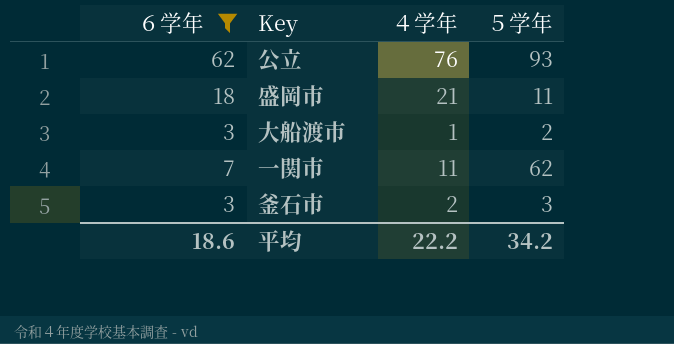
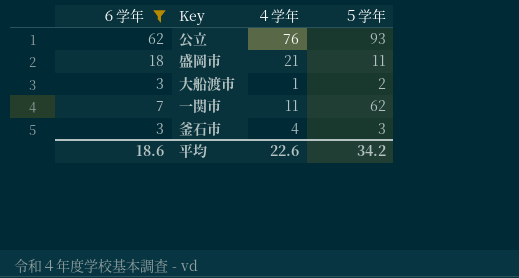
釜石市 | ４学年: 2 -> 4
平均 | ４学年: 22.2 -> 22.6

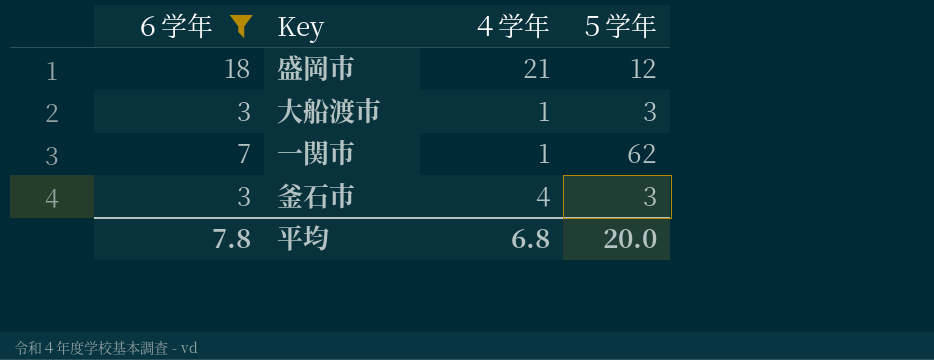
row 公立: 62 | 76 | 93 -> none
盛岡市 | ５学年: 11 -> 12
大船渡市 | ５学年: 2 -> 3
一関市 | ４学年: 11 -> 1
平均 | ６学年: 18.6 -> 7.8
平均 | ４学年: 22.6 -> 6.8
平均 | ５学年: 34.2 -> 20.0

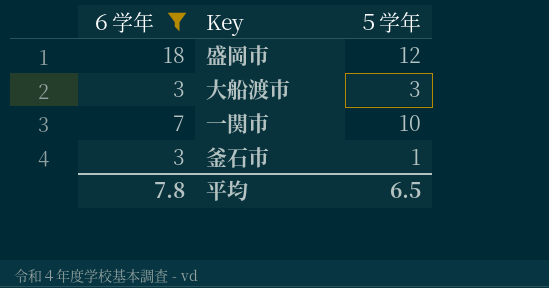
column ４学年 | position: 3 -> none
一関市 | ５学年: 62 -> 10
釜石市 | ５学年: 3 -> 1
平均 | ５学年: 20.0 -> 6.5

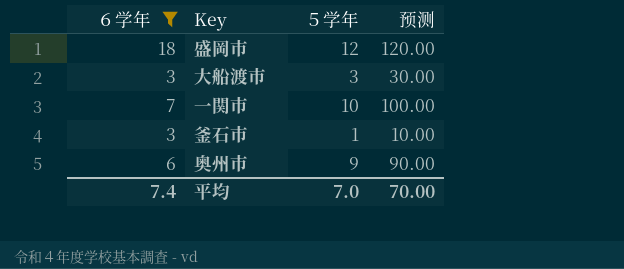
column 预测 | formula: none -> [５学年] * 10
row 奥州市: none -> 6 | 9 | 90.00
平均 | ６学年: 7.8 -> 7.4
平均 | ５学年: 6.5 -> 7.0

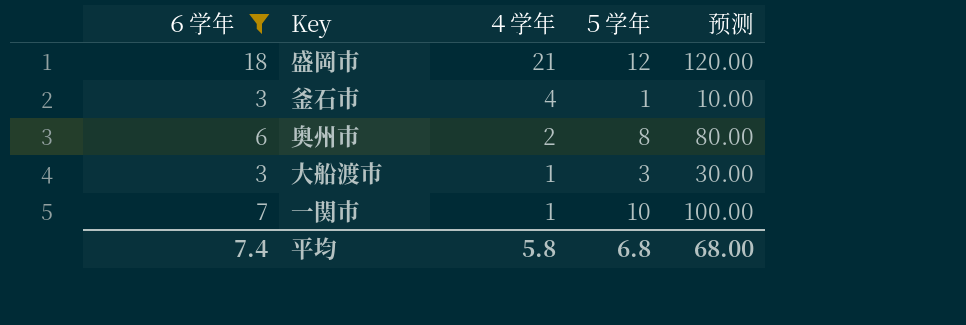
row order: none -> ４学年 descending
column ４学年 | position: none -> 3
奥州市 | ５学年: 9 -> 8
奥州市 | 预测: 90.00 -> 80.00
平均 | ５学年: 7.0 -> 6.8
平均 | 预测: 70.00 -> 68.00

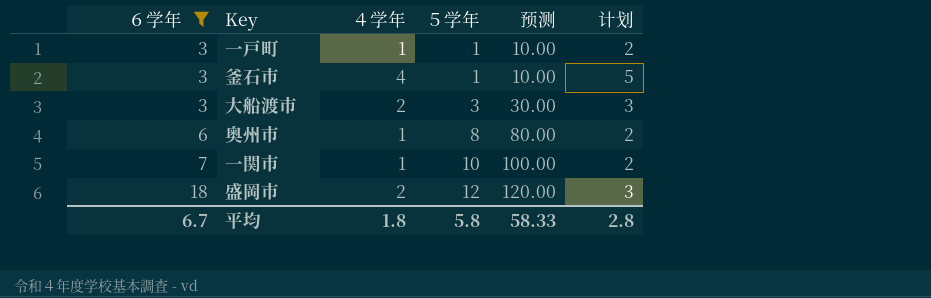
row order: ４学年 descending -> ６学年 ascending
column 计划 | formula: none -> [４学年] + 1
row 一戸町: none -> 3 | 1 | 1 | 10.00 | 2
大船渡市 | ４学年: 1 -> 2
奥州市 | ４学年: 2 -> 1
盛岡市 | ４学年: 21 -> 2
平均 | ６学年: 7.4 -> 6.7
平均 | ４学年: 5.8 -> 1.8
平均 | ５学年: 6.8 -> 5.8
平均 | 预测: 68.00 -> 58.33

